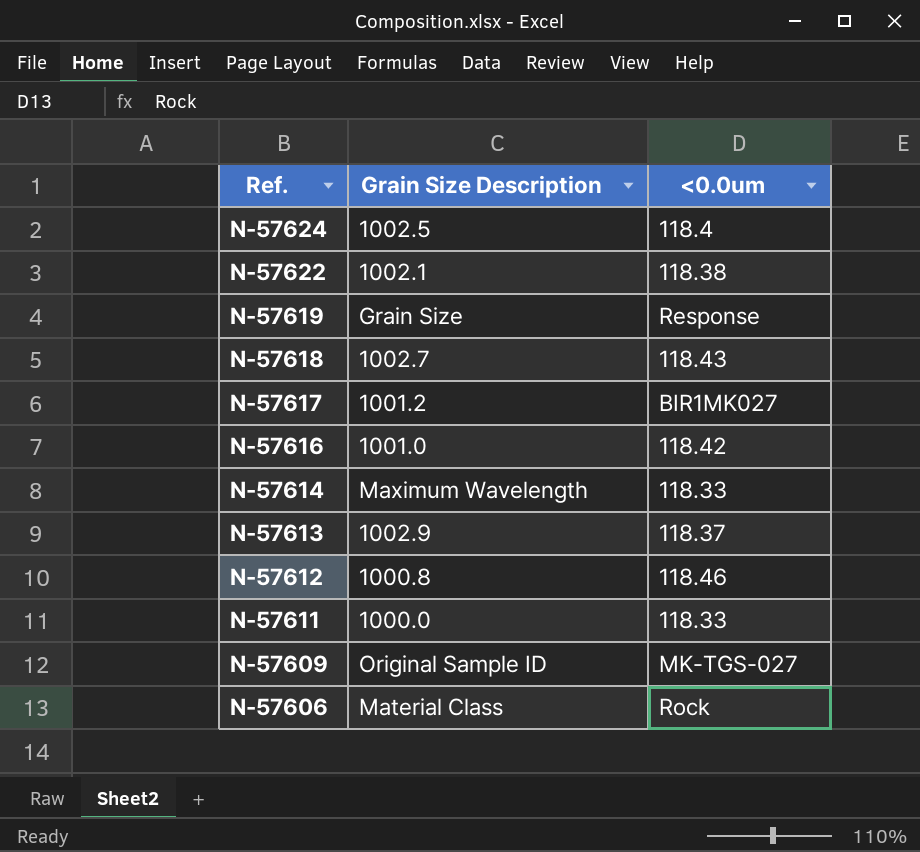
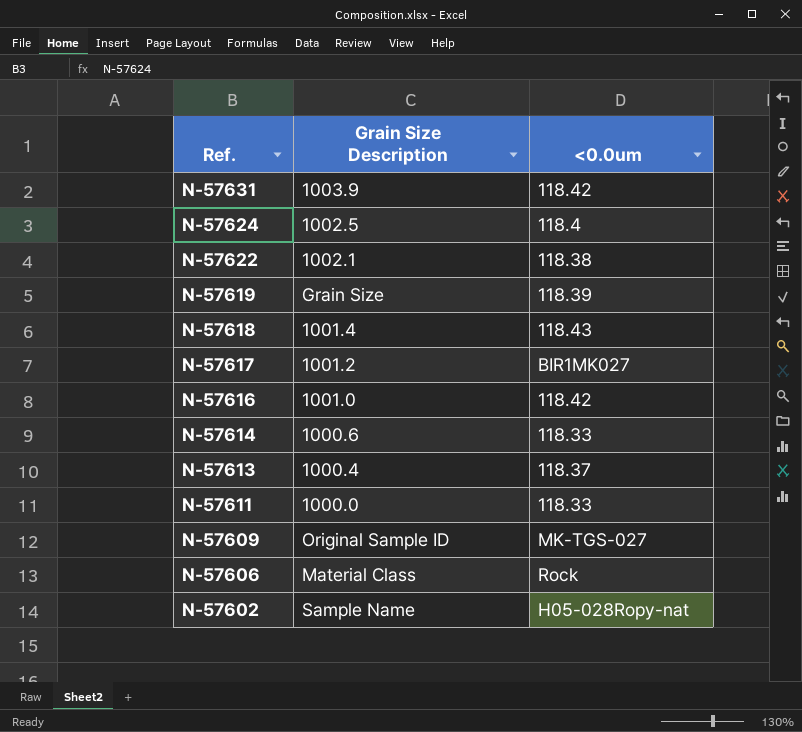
row N-57612: 1000.8 | 118.46 -> none
row N-57631: none -> 1003.9 | 118.42
N-57619 | <0.0um: Response -> 118.39
N-57618 | Grain Size Description: 1002.7 -> 1001.4
N-57614 | Grain Size Description: Maximum Wavelength -> 1000.6
N-57613 | Grain Size Description: 1002.9 -> 1000.4
row N-57602: none -> Sample Name | H05-028Ropy-nat

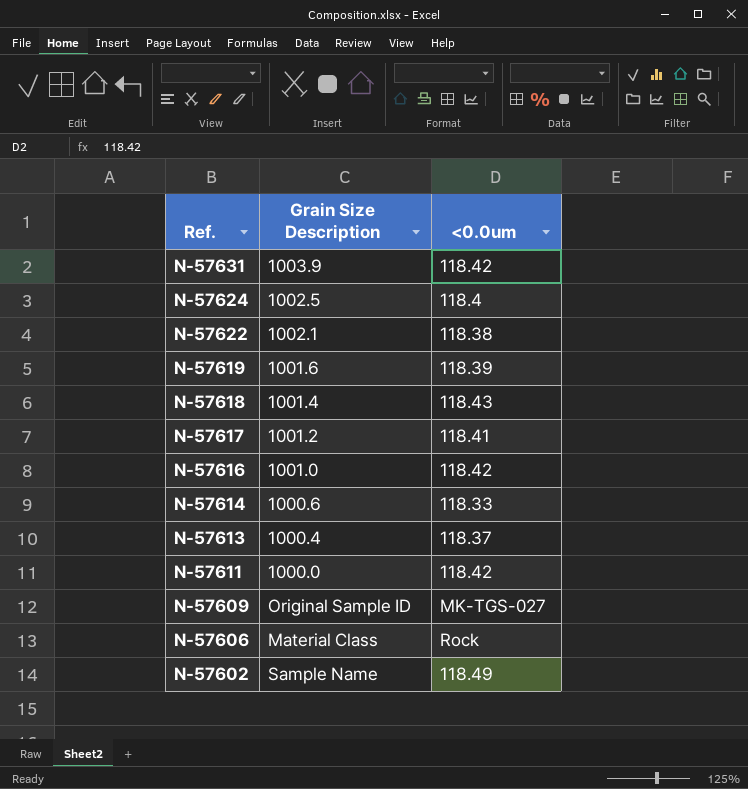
N-57619 | Grain Size Description: Grain Size -> 1001.6
N-57617 | <0.0um: BIR1MK027 -> 118.41
N-57611 | <0.0um: 118.33 -> 118.42
N-57602 | <0.0um: H05-028Ropy-nat -> 118.49

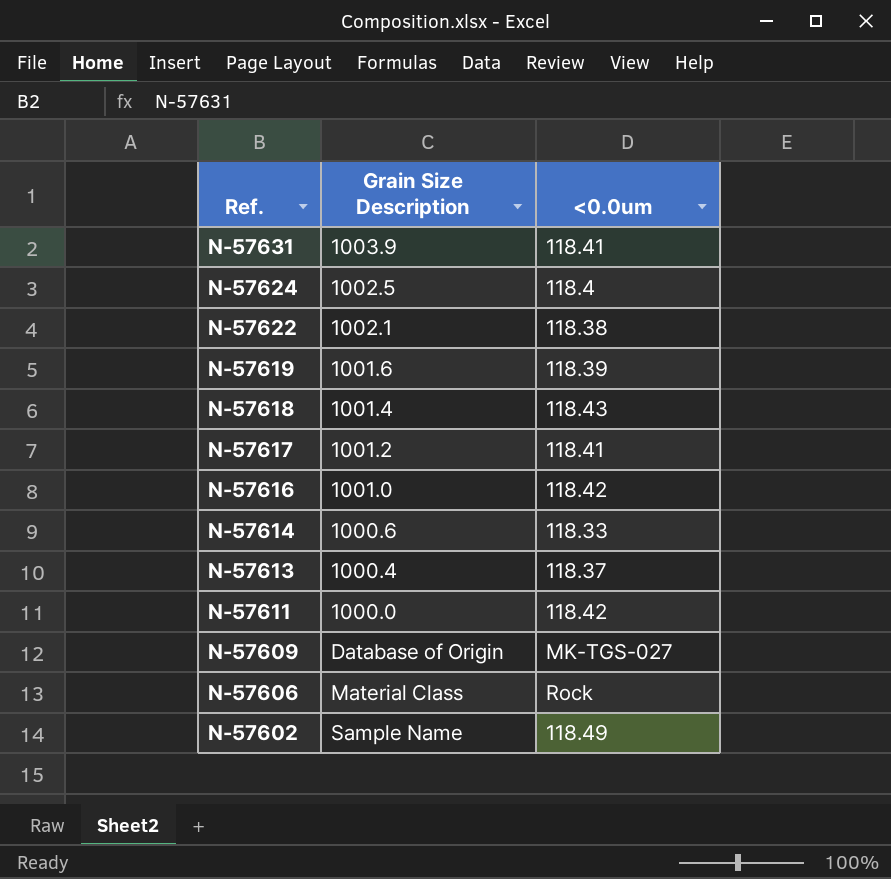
N-57631 | <0.0um: 118.42 -> 118.41
N-57609 | Grain Size Description: Original Sample ID -> Database of Origin

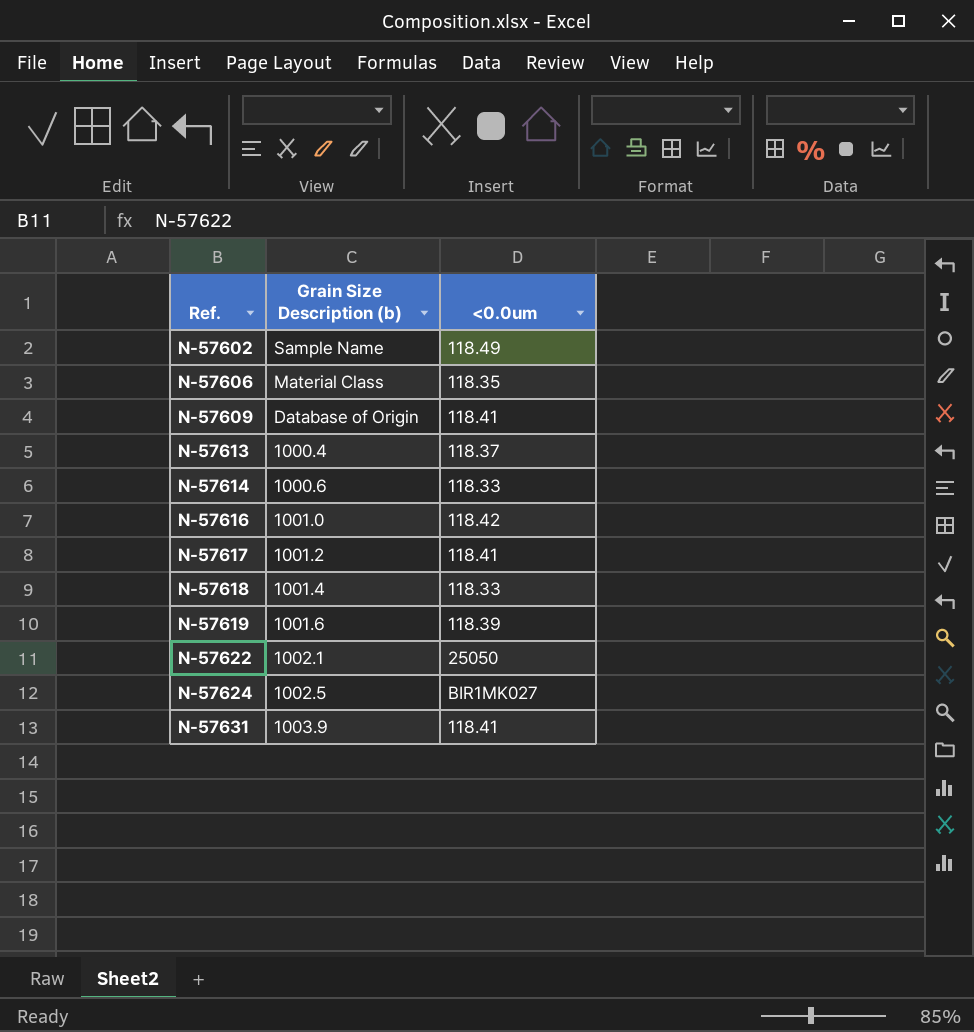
row order: Ref. descending -> Ref. ascending
column name: Grain Size Description -> Grain Size Description (b)
row N-57611: 1000.0 | 118.42 -> none
N-57606 | <0.0um: Rock -> 118.35
N-57609 | <0.0um: MK-TGS-027 -> 118.41
N-57618 | <0.0um: 118.43 -> 118.33
N-57622 | <0.0um: 118.38 -> 25050
N-57624 | <0.0um: 118.4 -> BIR1MK027

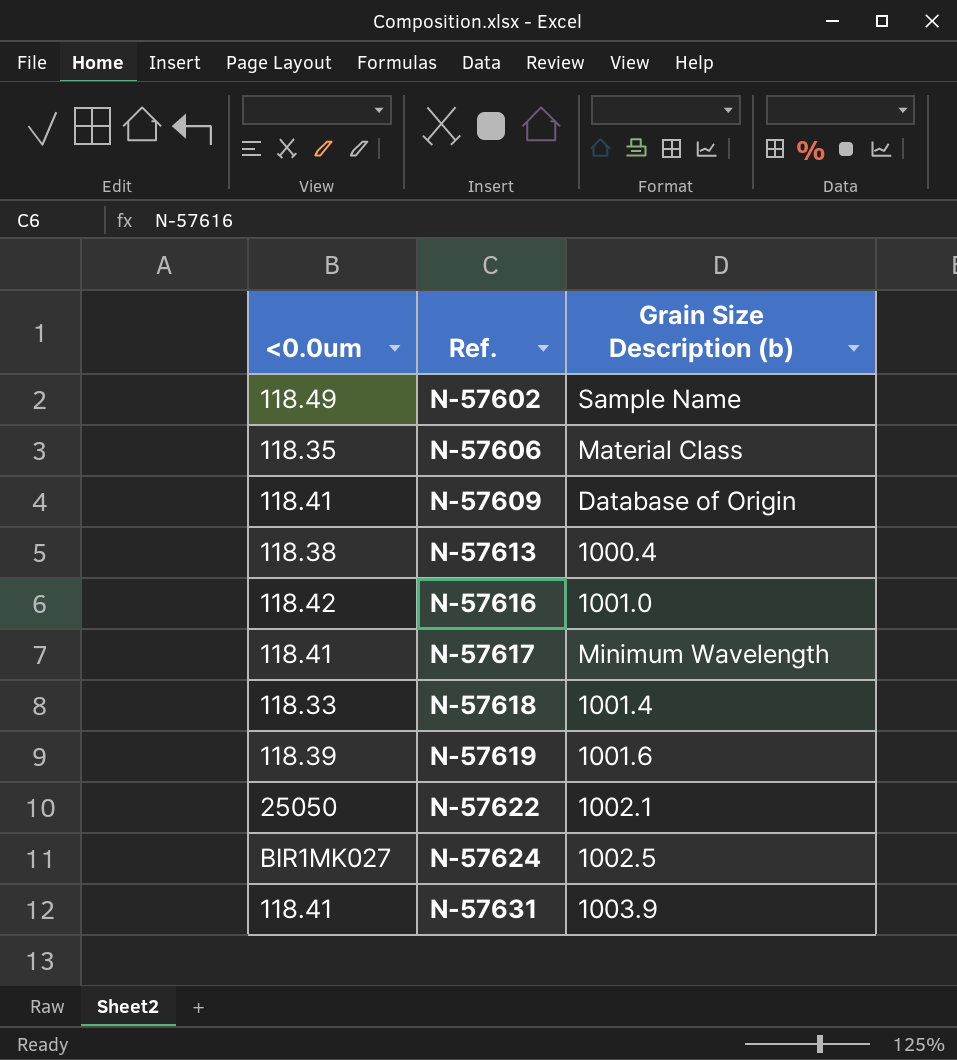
column <0.0um | position: 3 -> 1
row N-57614: 1000.6 | 118.33 -> none
N-57613 | <0.0um: 118.37 -> 118.38
N-57617 | Grain Size Description (b): 1001.2 -> Minimum Wavelength

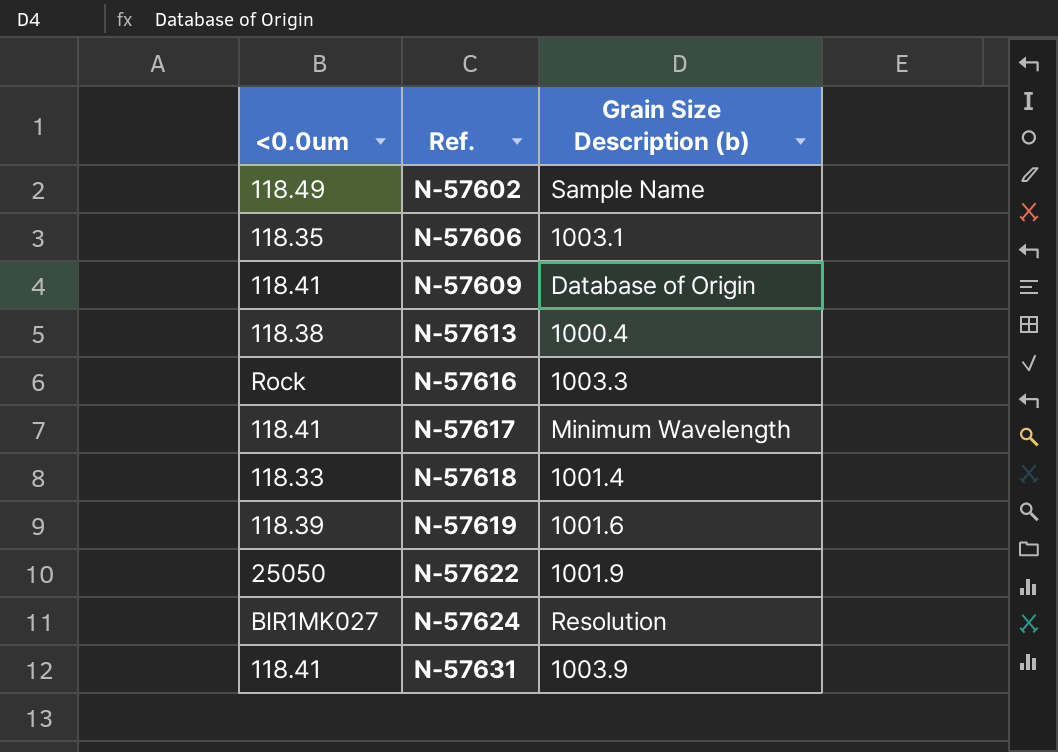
N-57606 | Grain Size Description (b): Material Class -> 1003.1
N-57616 | <0.0um: 118.42 -> Rock
N-57616 | Grain Size Description (b): 1001.0 -> 1003.3
N-57622 | Grain Size Description (b): 1002.1 -> 1001.9
N-57624 | Grain Size Description (b): 1002.5 -> Resolution

